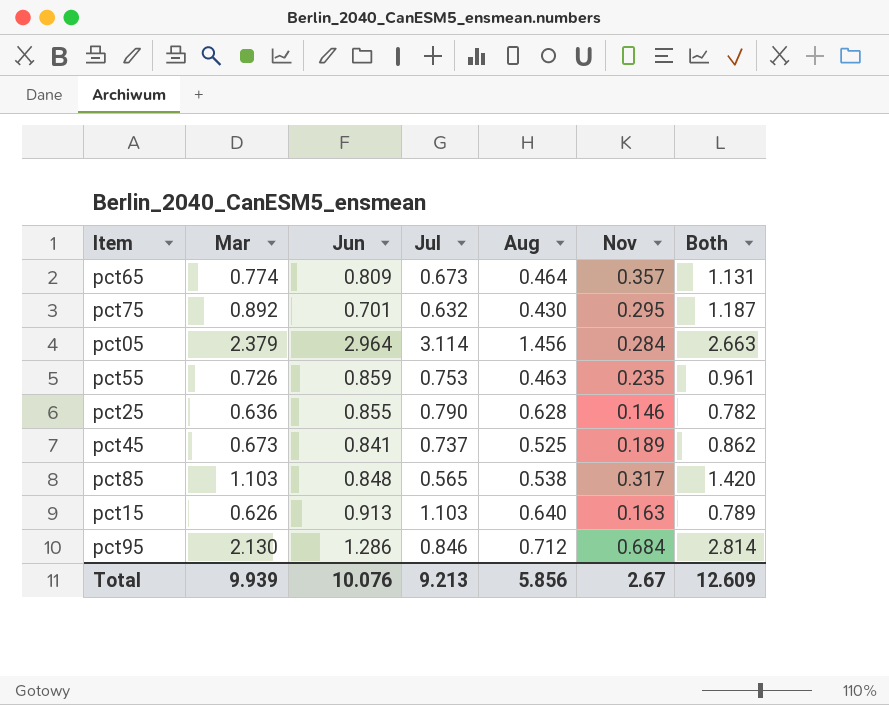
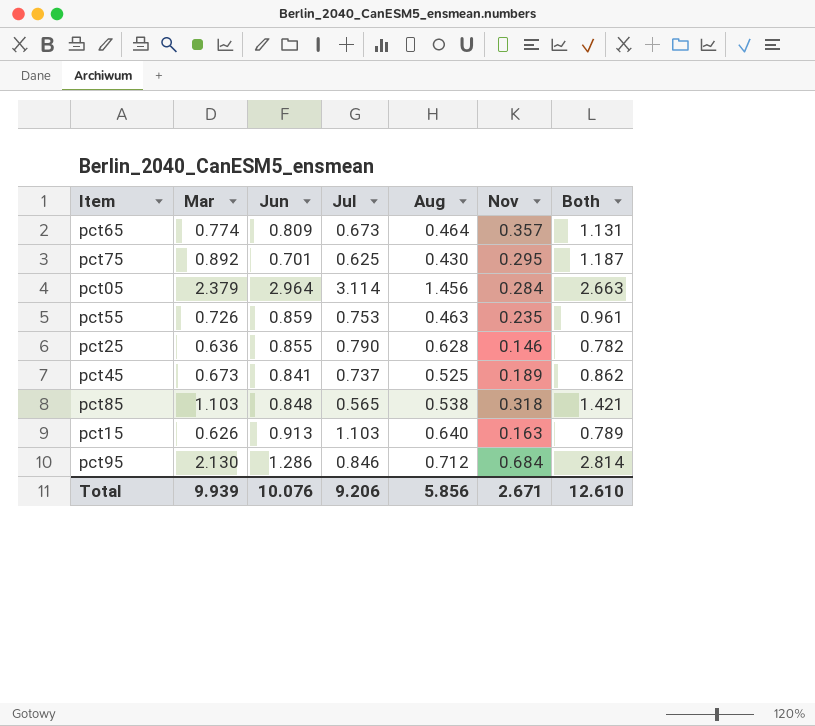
pct75 | Jul: 0.632 -> 0.625
pct85 | Nov: 0.317 -> 0.318
pct85 | Both: 1.420 -> 1.421
Total | Jul: 9.213 -> 9.206
Total | Nov: 2.67 -> 2.671
Total | Both: 12.609 -> 12.610

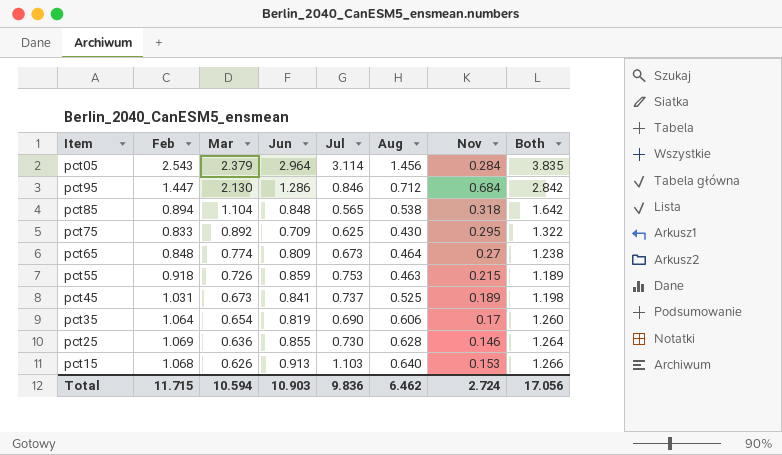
row order: none -> Mar descending
column Feb | position: none -> 2
column Both | formula: [Mar] + [Nov] -> [Mar] + [Aug]
pct85 | Mar: 1.103 -> 1.104
pct75 | Jun: 0.701 -> 0.709
pct65 | Nov: 0.357 -> 0.27
pct55 | Nov: 0.235 -> 0.215
row pct35: none -> 1.064 | 0.654 | 0.819 | 0.690 | 0.606 | 0.17 | 1.260
pct25 | Jul: 0.790 -> 0.730
pct15 | Nov: 0.163 -> 0.153
Total | Mar: 9.939 -> 10.594
Total | Jun: 10.076 -> 10.903
Total | Jul: 9.206 -> 9.836
Total | Aug: 5.856 -> 6.462
Total | Nov: 2.671 -> 2.724
Total | Both: 12.610 -> 17.056

